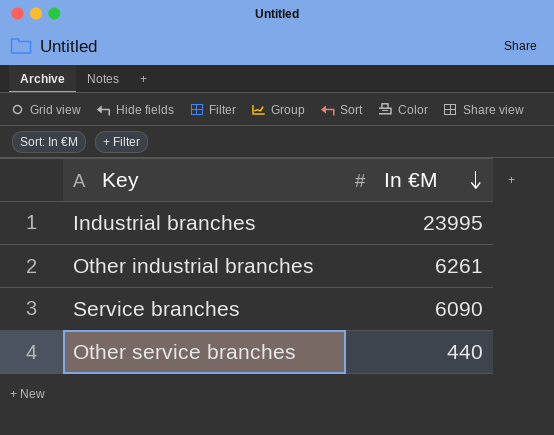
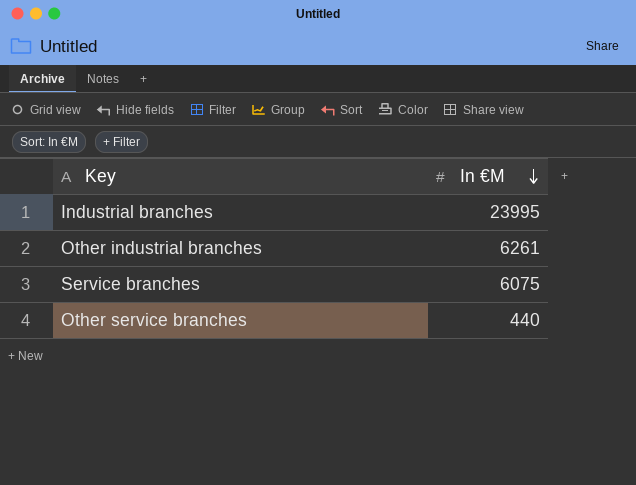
Service branches | In €M: 6090 -> 6075

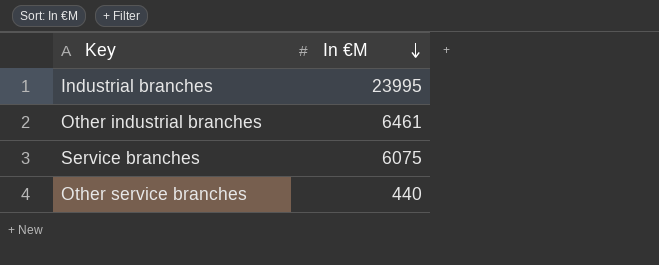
Other industrial branches | In €M: 6261 -> 6461

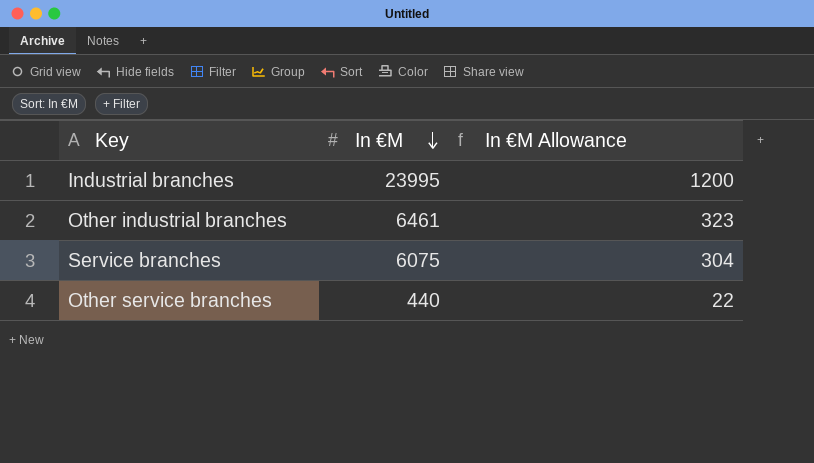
column In €M Allowance | formula: none -> [In €M] * 0.05

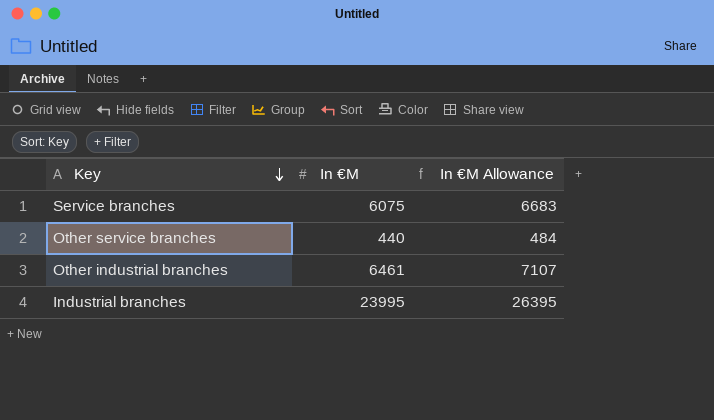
row order: In €M descending -> Key descending
column In €M Allowance | formula: [In €M] * 0.05 -> [In €M] * 1.1

